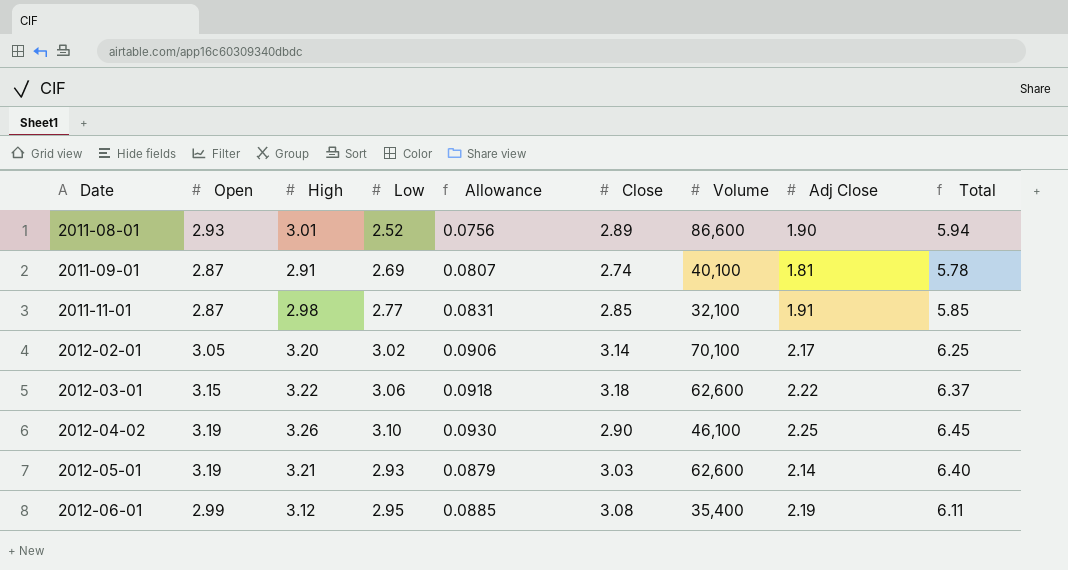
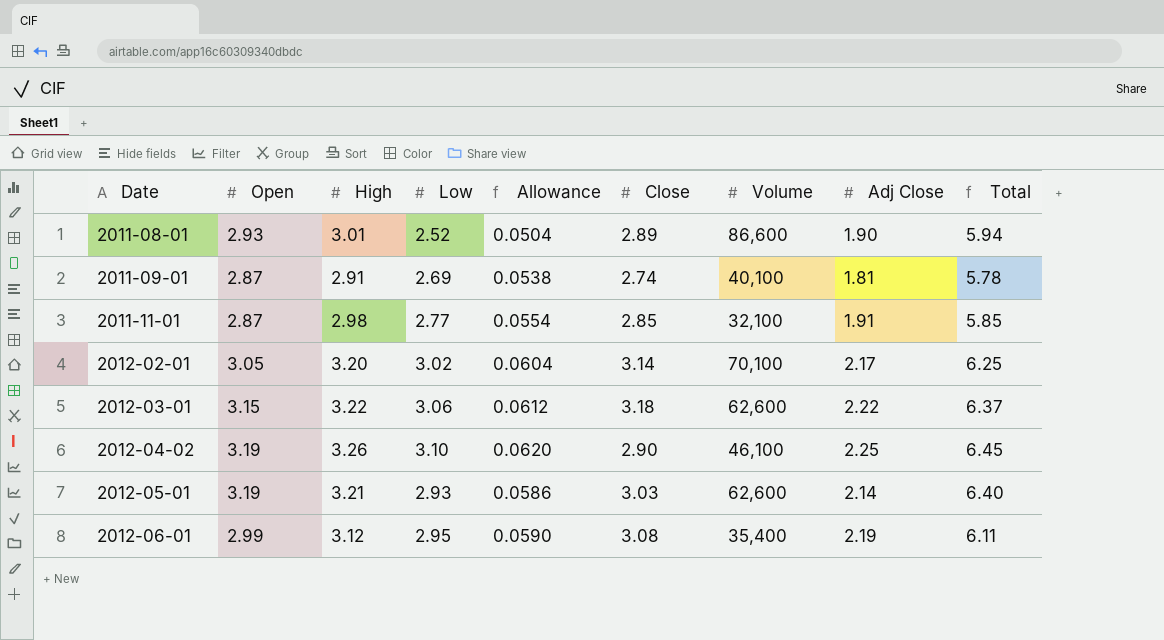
column Allowance | formula: [Low] * 0.03 -> [Low] * 0.02

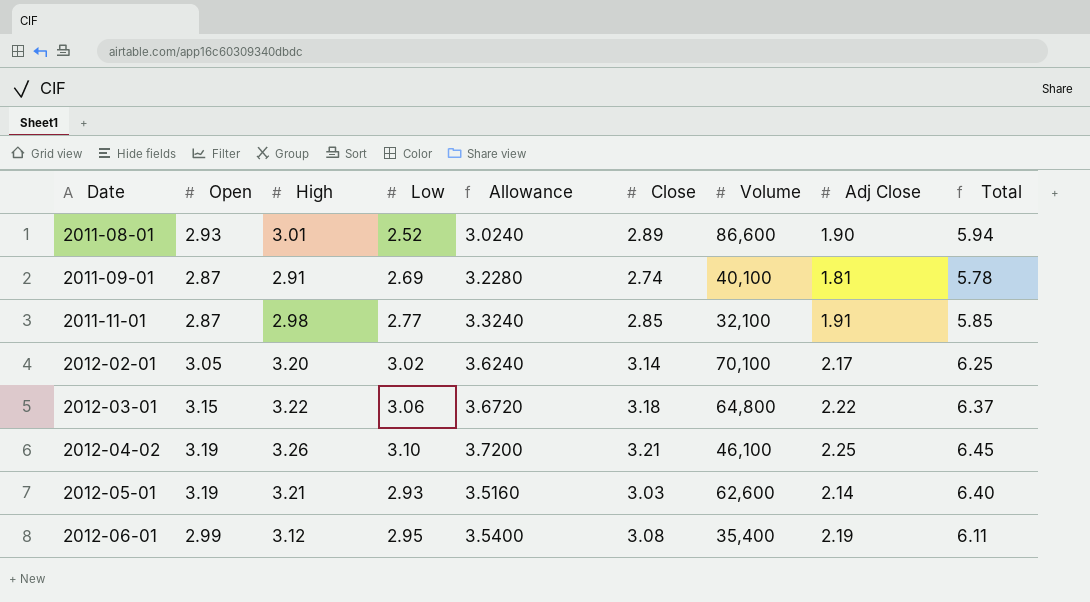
column Allowance | formula: [Low] * 0.02 -> [Low] * 1.2
2012-03-01 | Volume: 62,600 -> 64,800
2012-04-02 | Close: 2.90 -> 3.21

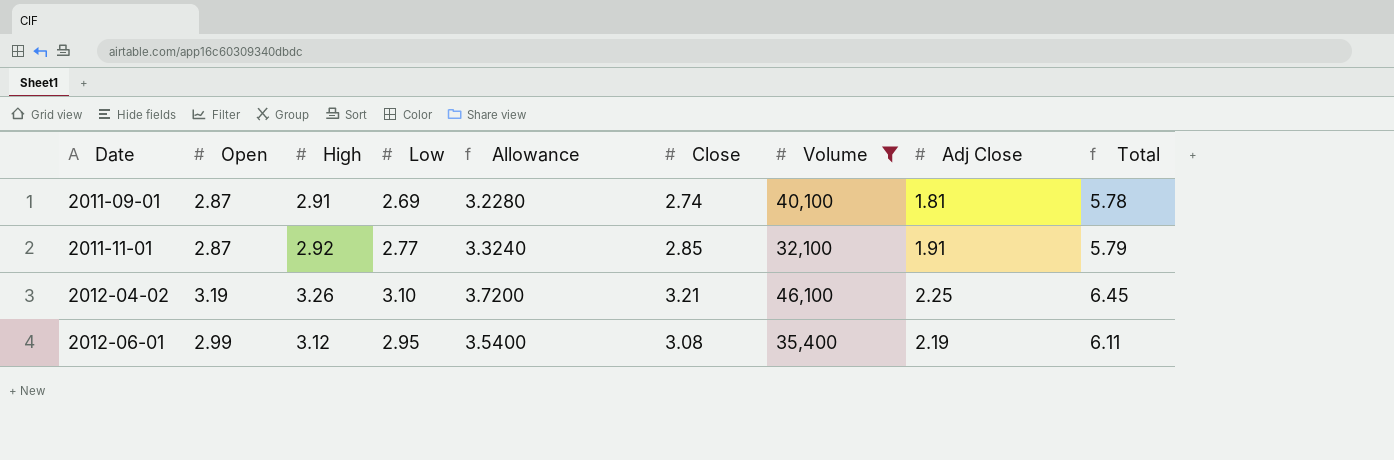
filter: none -> Volume <= 46,100
2011-11-01 | High: 2.98 -> 2.92
2011-11-01 | Total: 5.85 -> 5.79

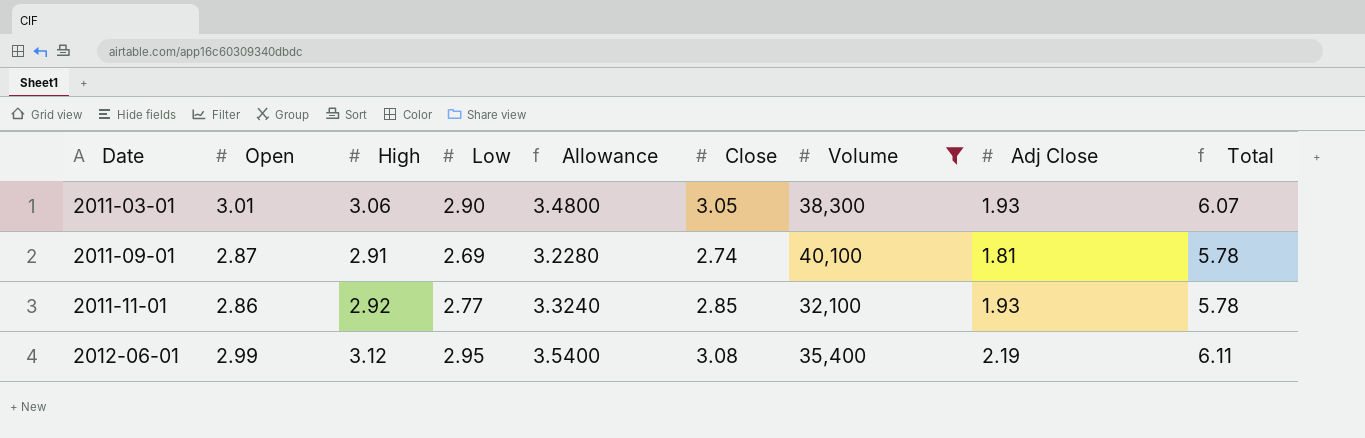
row 2012-04-02: 3.19 | 3.26 | 3.10 | 3.7200 | 3.21 | 46,100 | 2.25 | 6.45 -> none
row 2011-03-01: none -> 3.01 | 3.06 | 2.90 | 3.4800 | 3.05 | 38,300 | 1.93 | 6.07
2011-11-01 | Open: 2.87 -> 2.86
2011-11-01 | Adj Close: 1.91 -> 1.93
2011-11-01 | Total: 5.79 -> 5.78

